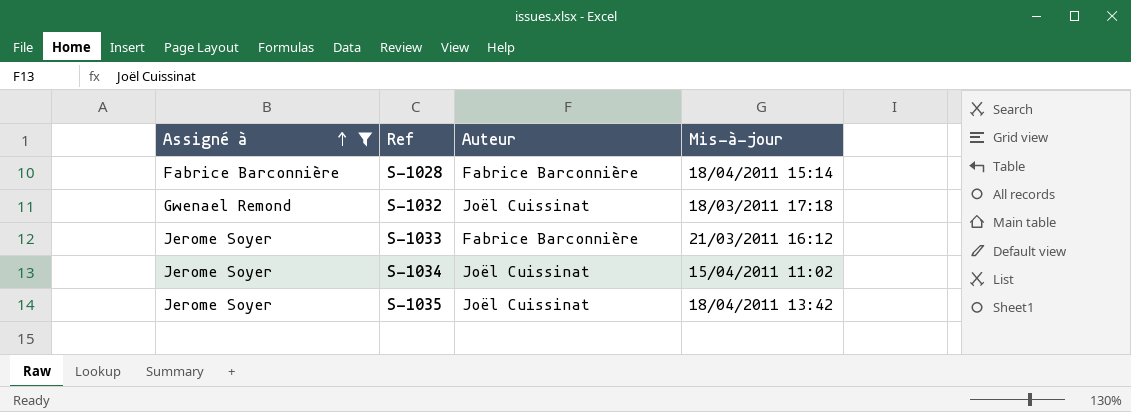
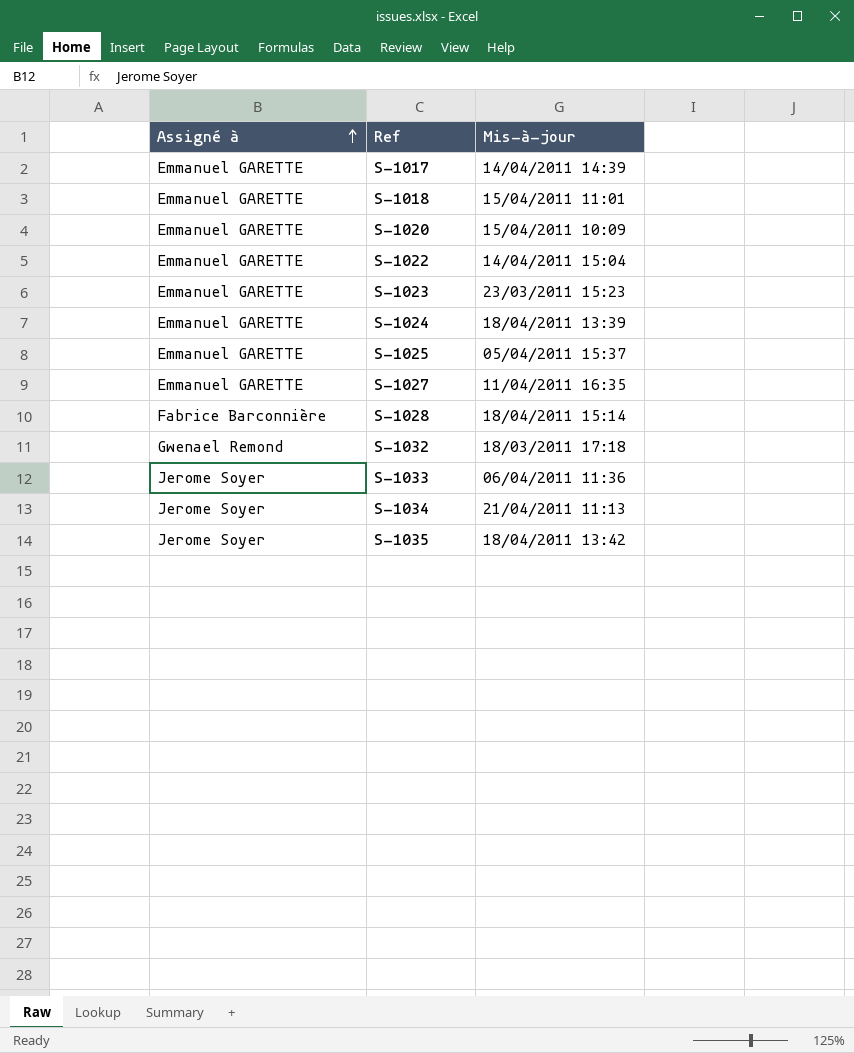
filter: Assigné à != Emmanuel GARETTE -> none
column Auteur | position: 3 -> none
S-1033 | Mis-à-jour: 21/03/2011 16:12 -> 06/04/2011 11:36
S-1034 | Mis-à-jour: 15/04/2011 11:02 -> 21/04/2011 11:13

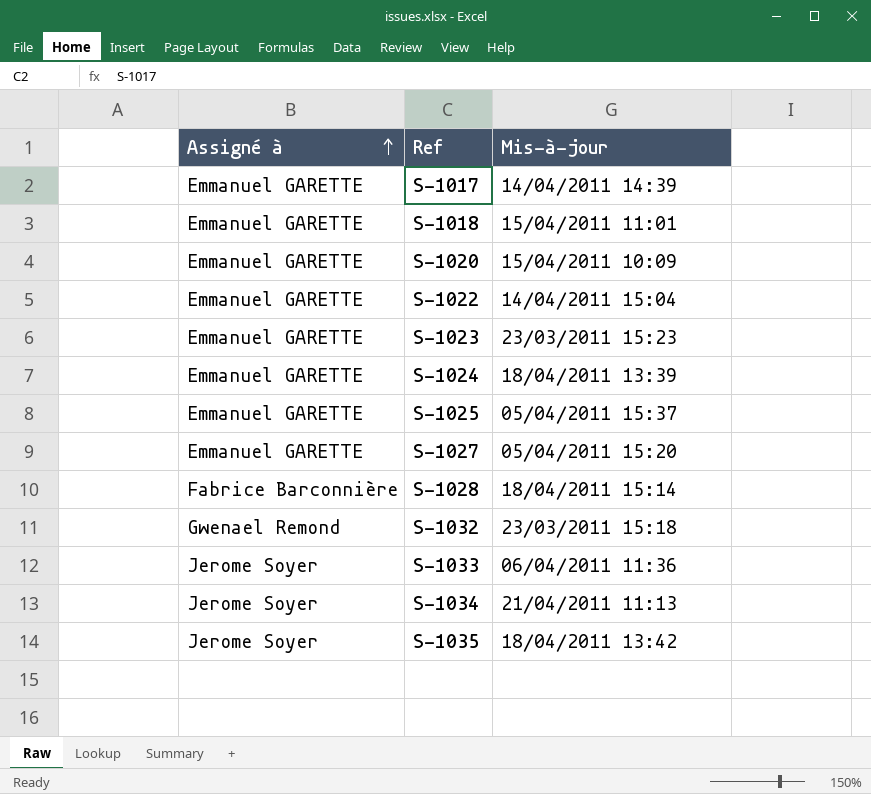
S-1027 | Mis-à-jour: 11/04/2011 16:35 -> 05/04/2011 15:20
S-1032 | Mis-à-jour: 18/03/2011 17:18 -> 23/03/2011 15:18

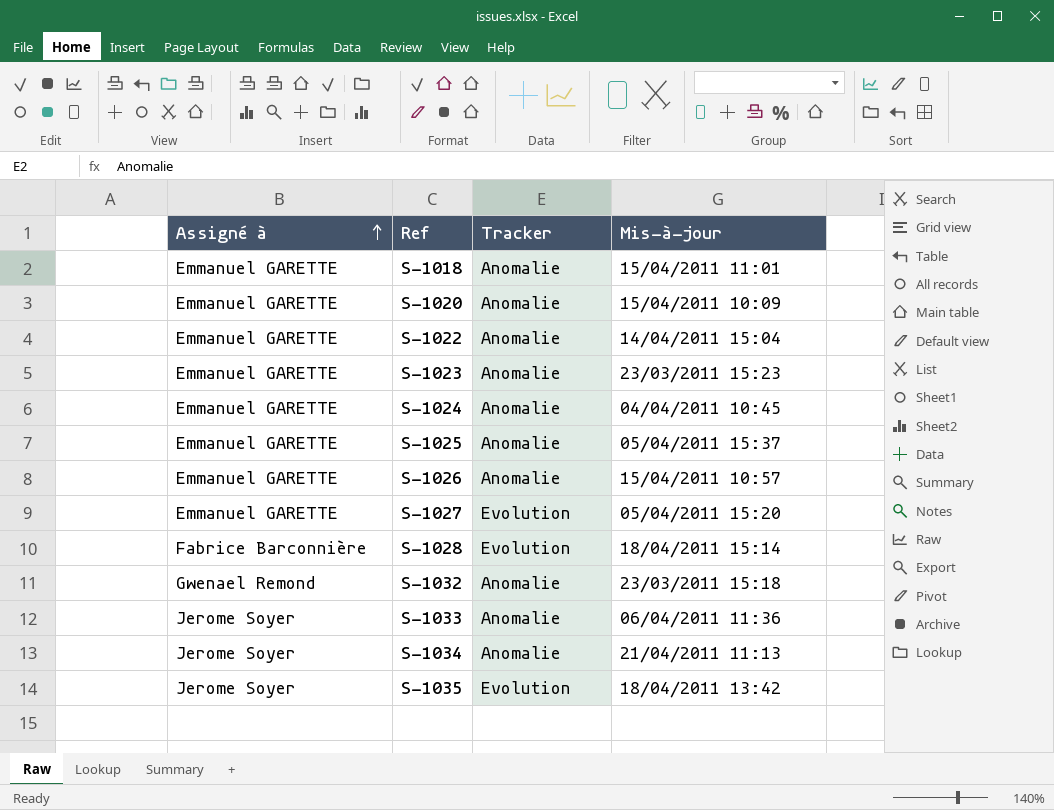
column Tracker | position: none -> 3
row S-1017: Emmanuel GARETTE | 14/04/2011 14:39 -> none
S-1024 | Mis-à-jour: 18/04/2011 13:39 -> 04/04/2011 10:45
row S-1026: none -> Emmanuel GARETTE | Anomalie | 15/04/2011 10:57

